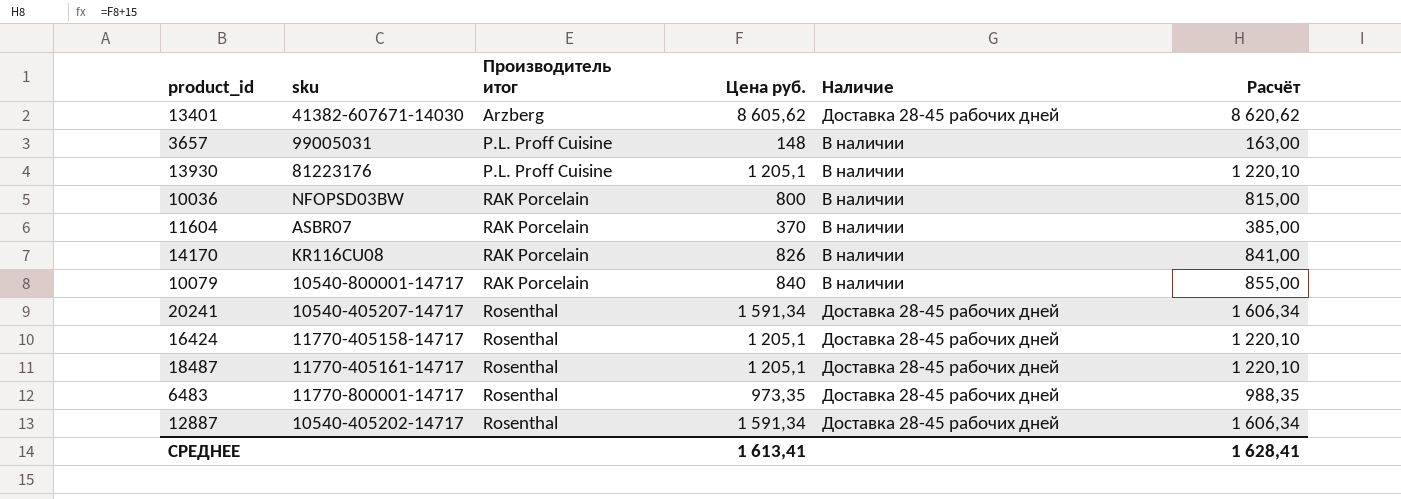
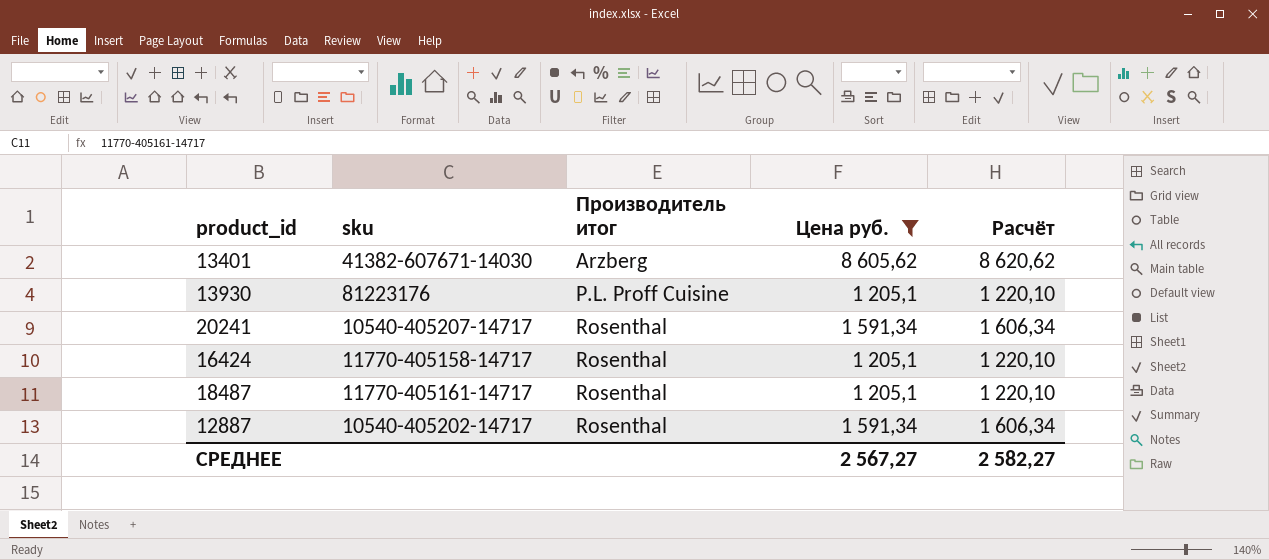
filter: none -> Цена руб. >= 1 205,1
column Наличие | position: 5 -> none
СРЕДНЕЕ | Цена руб.: 1 613,41 -> 2 567,27
СРЕДНЕЕ | Расчёт: 1 628,41 -> 2 582,27

